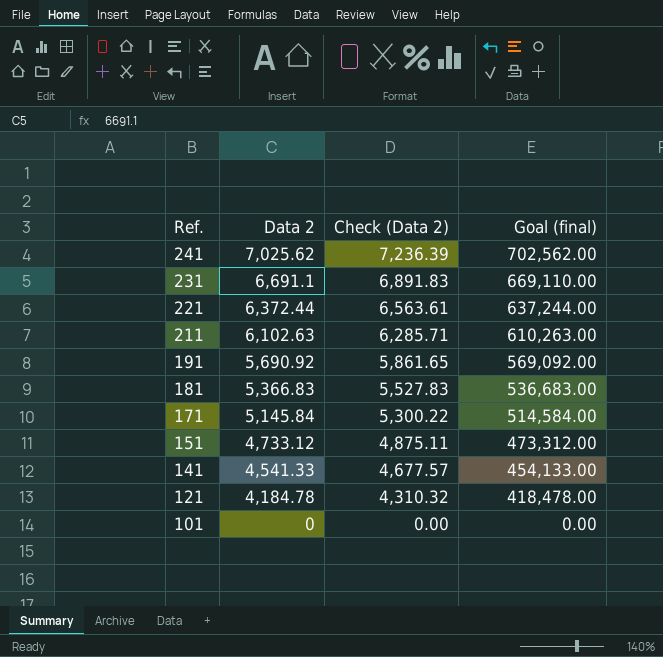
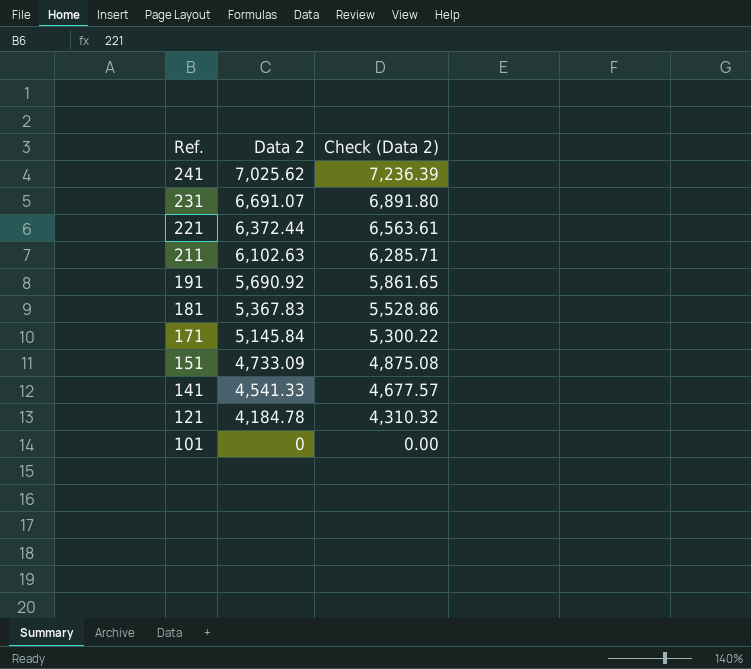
column Goal (final) | formula: [Data 2] * 100 -> none
231 | Data 2: 6,691.1 -> 6,691.07
231 | Check (Data 2): 6,891.83 -> 6,891.80
181 | Data 2: 5,366.83 -> 5,367.83
181 | Check (Data 2): 5,527.83 -> 5,528.86
151 | Data 2: 4,733.12 -> 4,733.09
151 | Check (Data 2): 4,875.11 -> 4,875.08

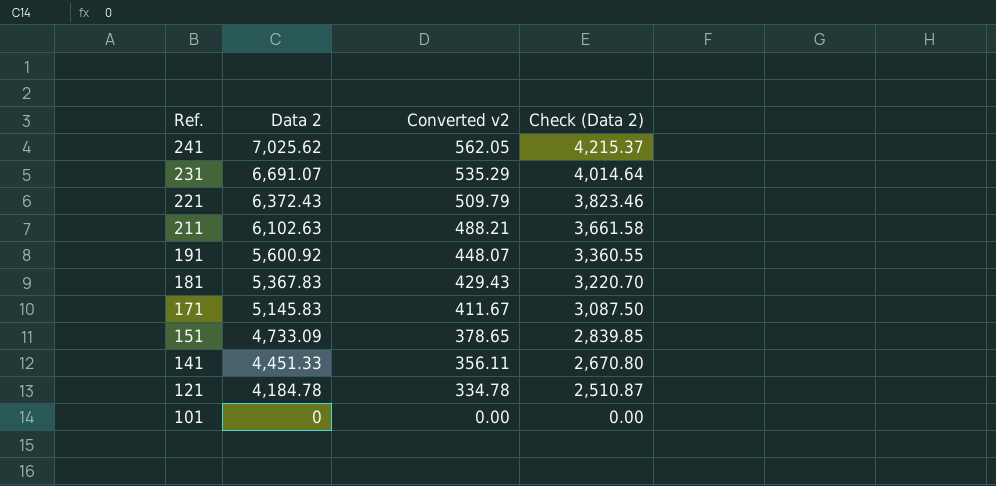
column Converted v2 | formula: none -> [Data 2] * 0.08
column Check (Data 2) | formula: [Data 2] * 1.03 -> [Data 2] * 0.6
221 | Data 2: 6,372.44 -> 6,372.43
191 | Data 2: 5,690.92 -> 5,600.92
171 | Data 2: 5,145.84 -> 5,145.83
141 | Data 2: 4,541.33 -> 4,451.33

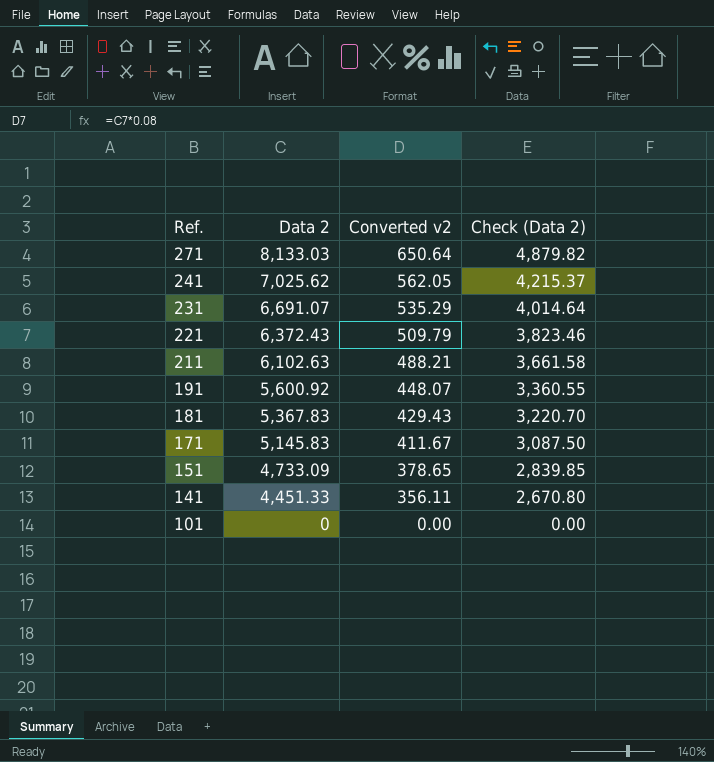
row 121: 4,184.78 | 334.78 | 2,510.87 -> none
row 271: none -> 8,133.03 | 650.64 | 4,879.82

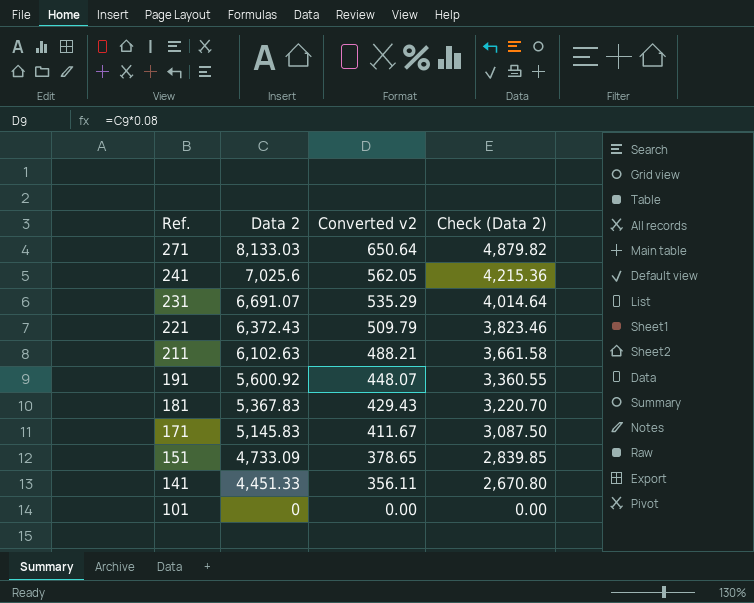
241 | Data 2: 7,025.62 -> 7,025.6
241 | Check (Data 2): 4,215.37 -> 4,215.36

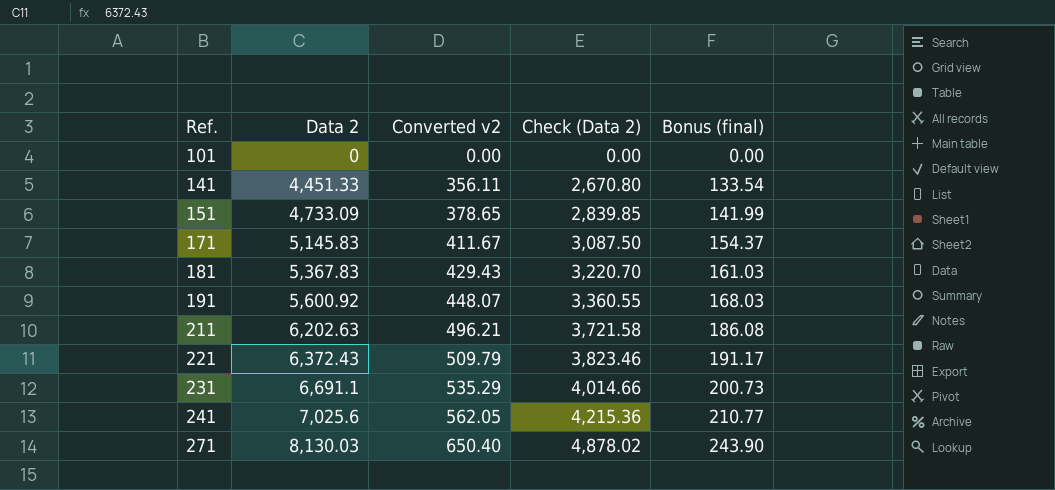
row order: Ref. descending -> Ref. ascending
column Bonus (final) | formula: none -> [Data 2] * 0.03
211 | Data 2: 6,102.63 -> 6,202.63
211 | Converted v2: 488.21 -> 496.21
211 | Check (Data 2): 3,661.58 -> 3,721.58
231 | Data 2: 6,691.07 -> 6,691.1
231 | Check (Data 2): 4,014.64 -> 4,014.66
271 | Data 2: 8,133.03 -> 8,130.03
271 | Converted v2: 650.64 -> 650.40
271 | Check (Data 2): 4,879.82 -> 4,878.02

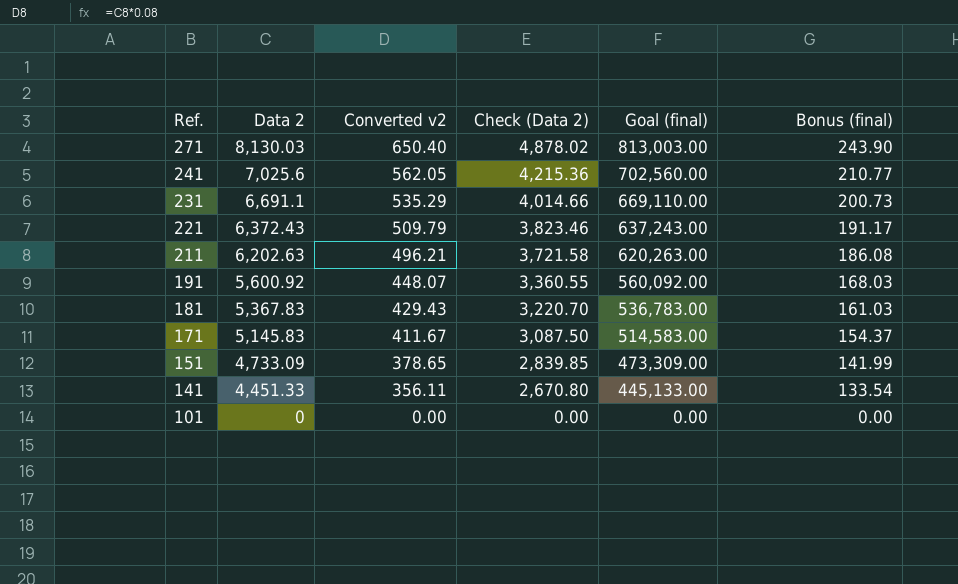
row order: Ref. ascending -> Ref. descending
column Goal (final) | formula: none -> [Data 2] * 100

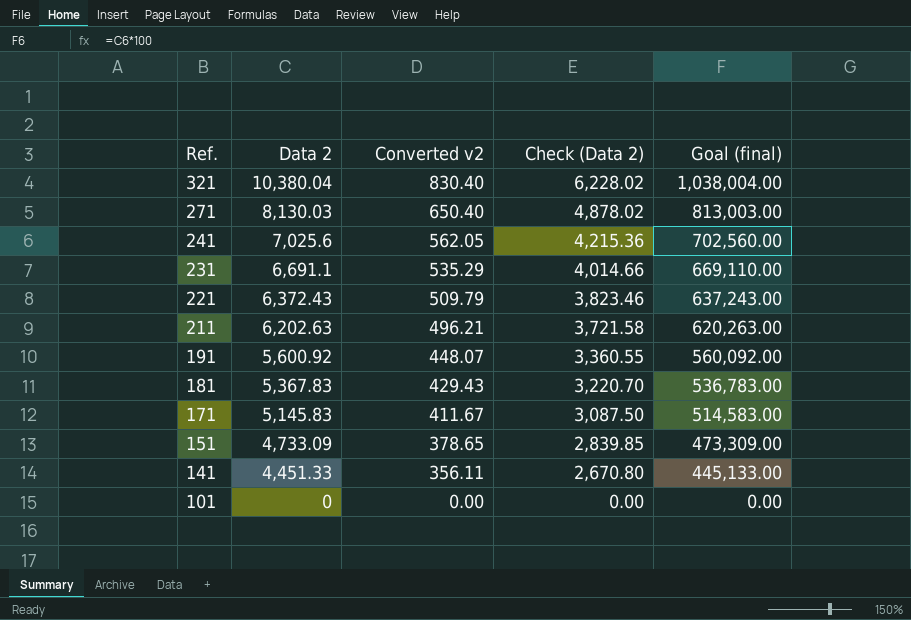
column Bonus (final) | formula: [Data 2] * 0.03 -> none
row 321: none -> 10,380.04 | 830.40 | 6,228.02 | 1,038,004.00

